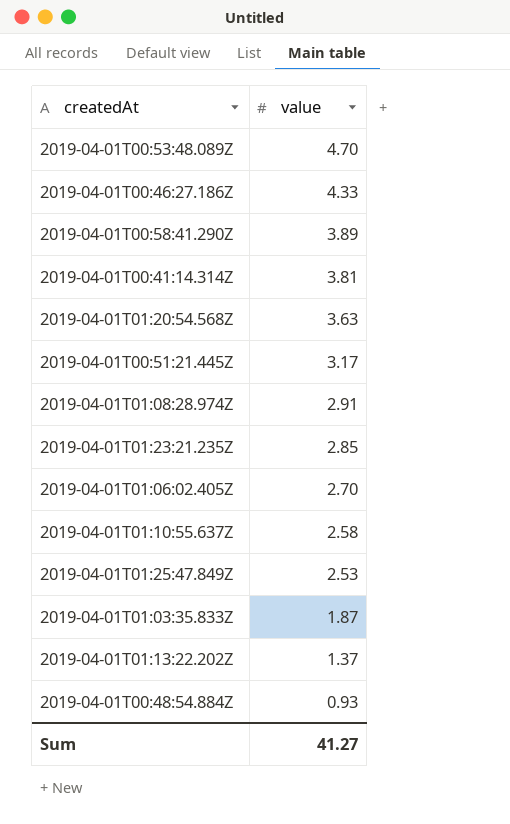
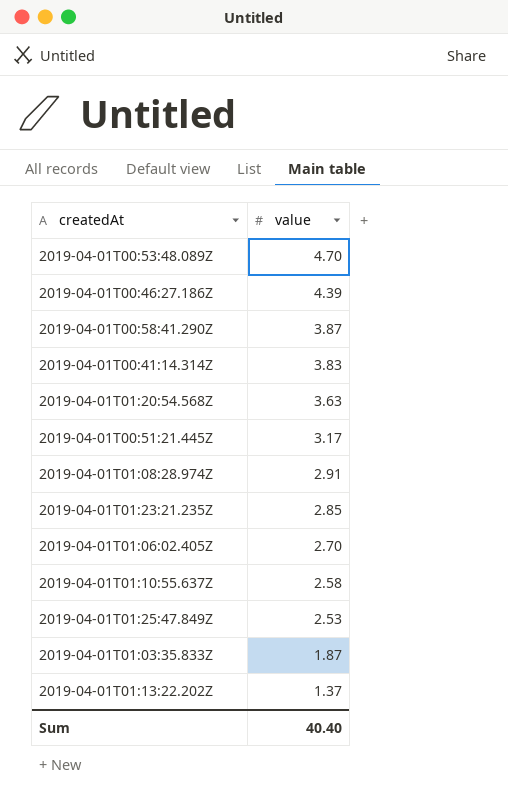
row 2019-04-01T00:48:54.884Z: 0.93 -> none
2019-04-01T00:46:27.186Z | value: 4.33 -> 4.39
2019-04-01T00:58:41.290Z | value: 3.89 -> 3.87
2019-04-01T00:41:14.314Z | value: 3.81 -> 3.83
Sum | value: 41.27 -> 40.40

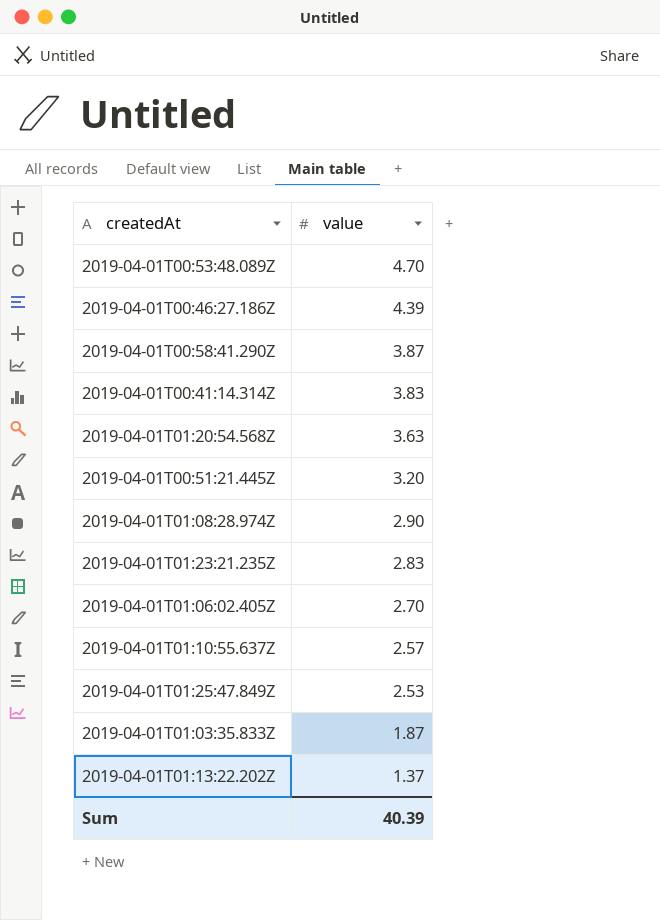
2019-04-01T00:51:21.445Z | value: 3.17 -> 3.20
2019-04-01T01:08:28.974Z | value: 2.91 -> 2.90
2019-04-01T01:23:21.235Z | value: 2.85 -> 2.83
2019-04-01T01:10:55.637Z | value: 2.58 -> 2.57
Sum | value: 40.40 -> 40.39

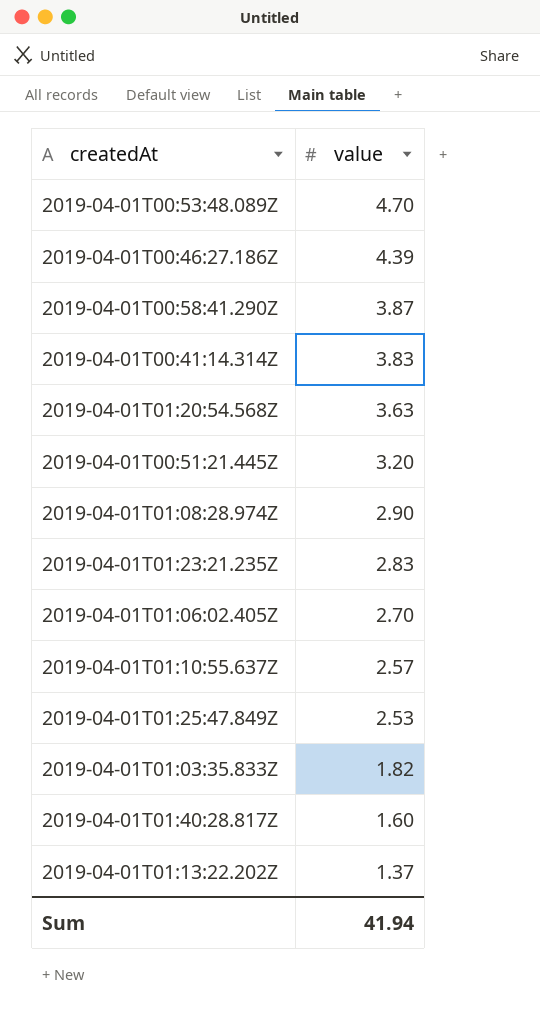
2019-04-01T01:03:35.833Z | value: 1.87 -> 1.82
row 2019-04-01T01:40:28.817Z: none -> 1.60
Sum | value: 40.39 -> 41.94

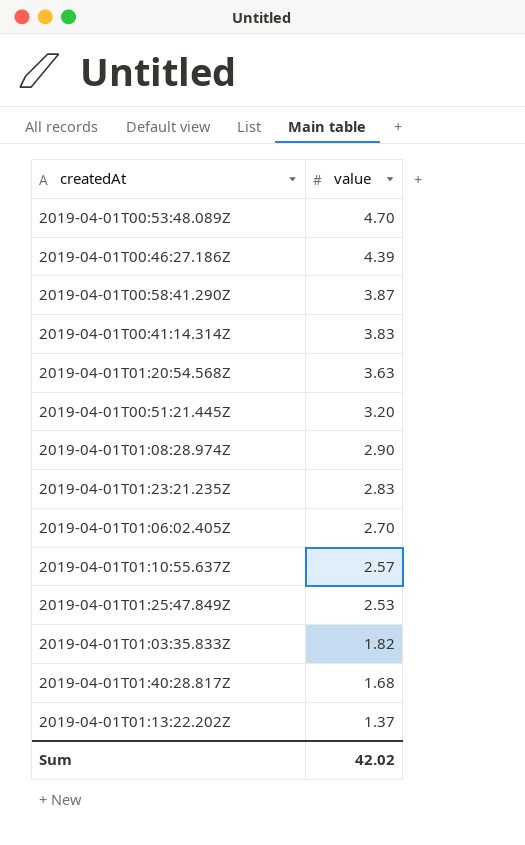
2019-04-01T01:40:28.817Z | value: 1.60 -> 1.68
Sum | value: 41.94 -> 42.02

